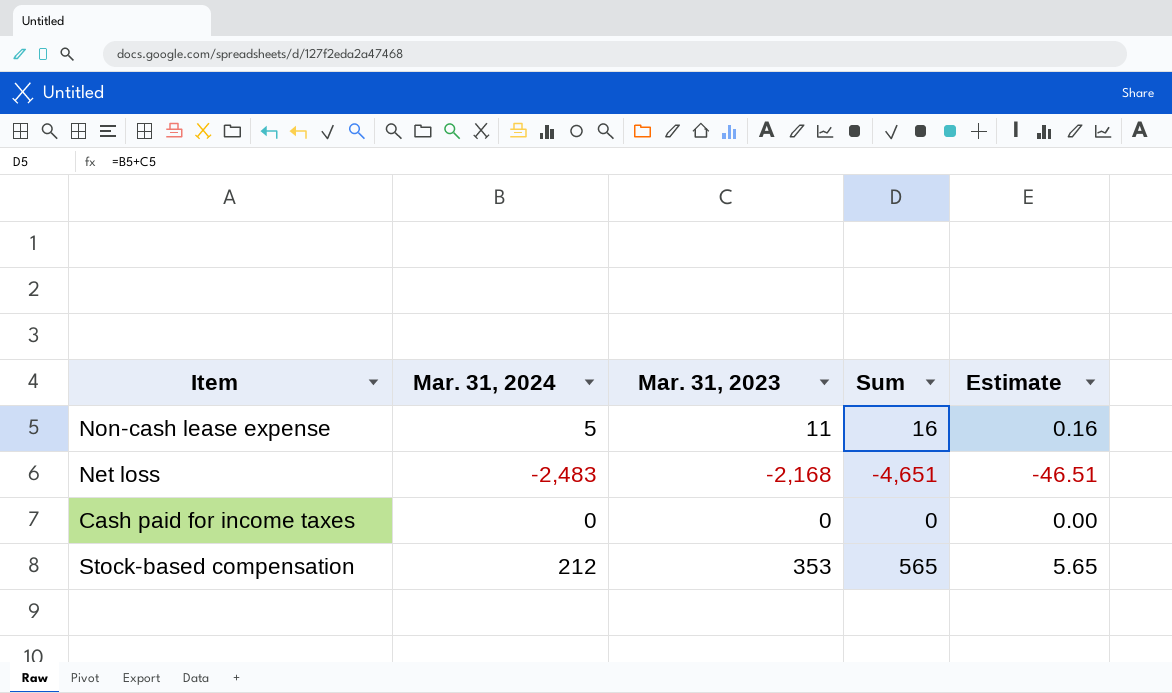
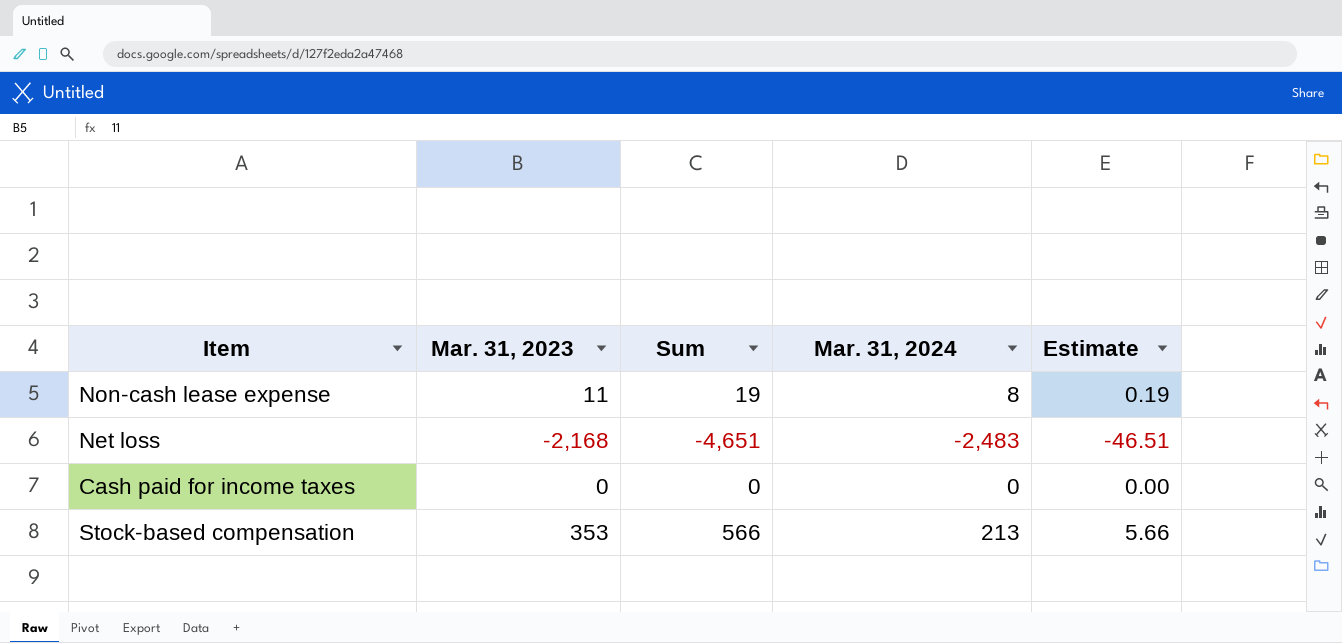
column Mar. 31, 2024 | position: 2 -> 4
Non-cash lease expense | Sum: 16 -> 19
Non-cash lease expense | Mar. 31, 2024: 5 -> 8
Non-cash lease expense | Estimate: 0.16 -> 0.19
Stock-based compensation | Sum: 565 -> 566
Stock-based compensation | Mar. 31, 2024: 212 -> 213
Stock-based compensation | Estimate: 5.65 -> 5.66

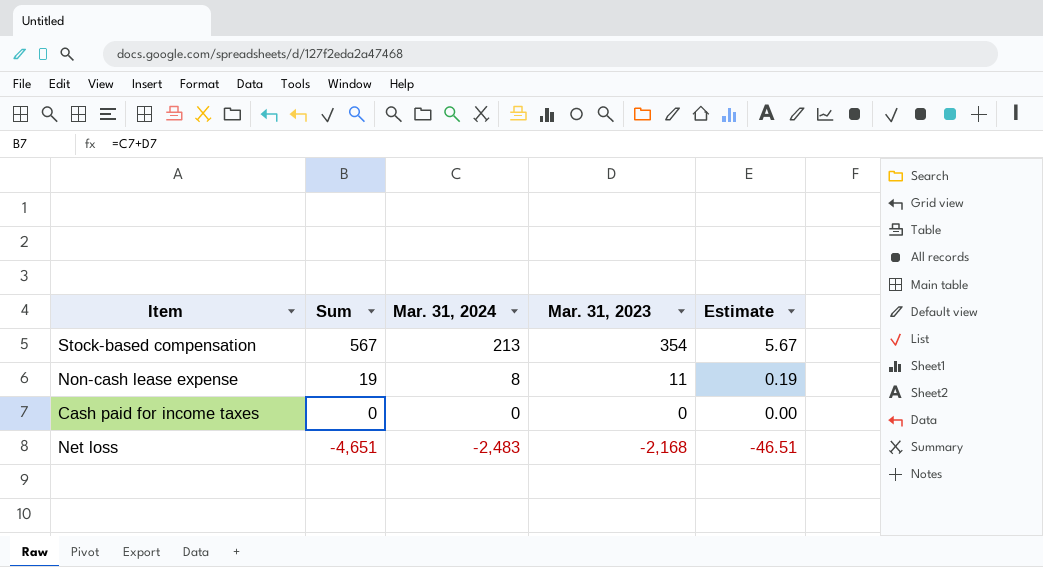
row order: none -> Sum descending
column Mar. 31, 2023 | position: 2 -> 4
Stock-based compensation | Sum: 566 -> 567
Stock-based compensation | Mar. 31, 2023: 353 -> 354
Stock-based compensation | Estimate: 5.66 -> 5.67

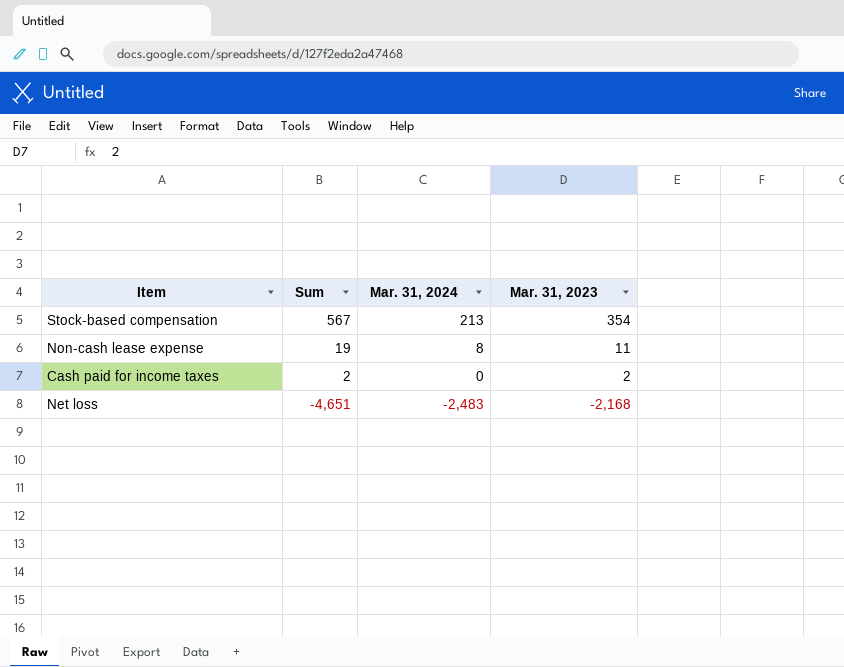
column Estimate | formula: [Sum] * 0.01 -> none
Cash paid for income taxes | Sum: 0 -> 2
Cash paid for income taxes | Mar. 31, 2023: 0 -> 2

